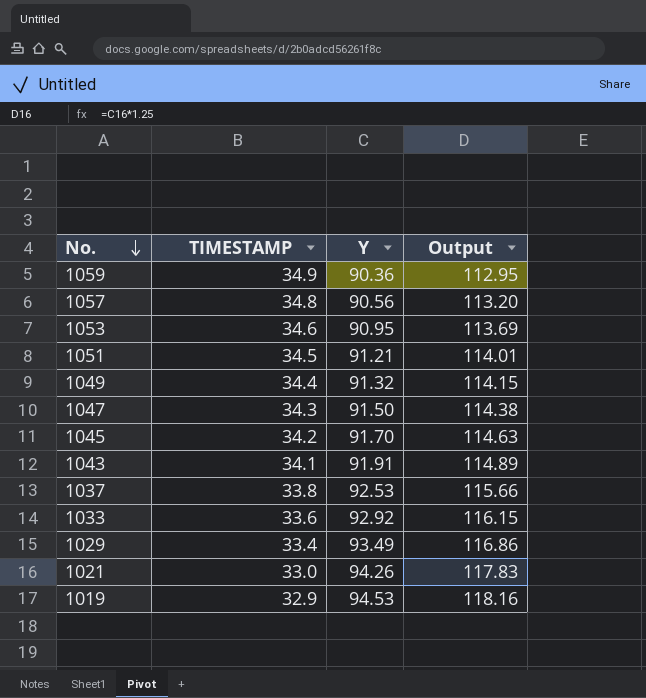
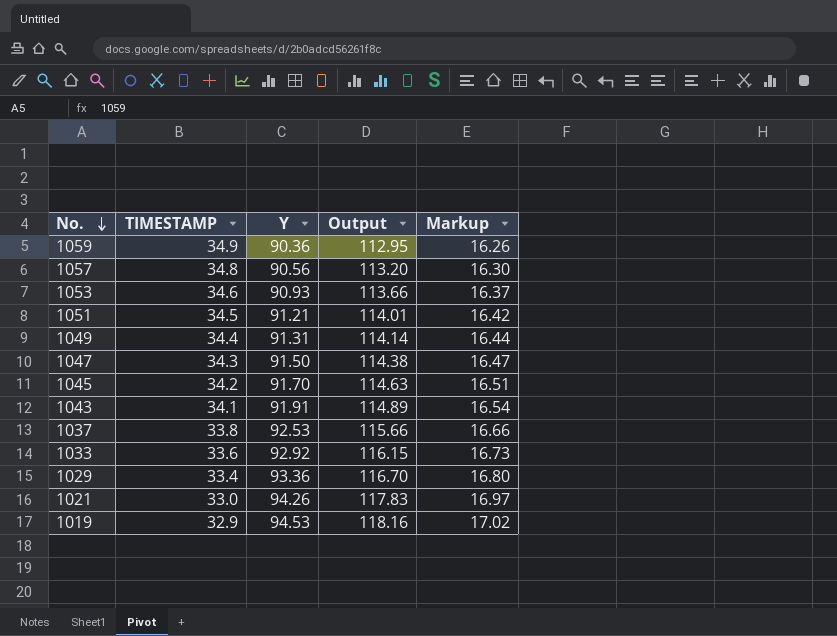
column Markup | formula: none -> [Y] * 0.18
1053 | Y: 90.95 -> 90.93
1053 | Output: 113.69 -> 113.66
1049 | Y: 91.32 -> 91.31
1049 | Output: 114.15 -> 114.14
1029 | Y: 93.49 -> 93.36
1029 | Output: 116.86 -> 116.70

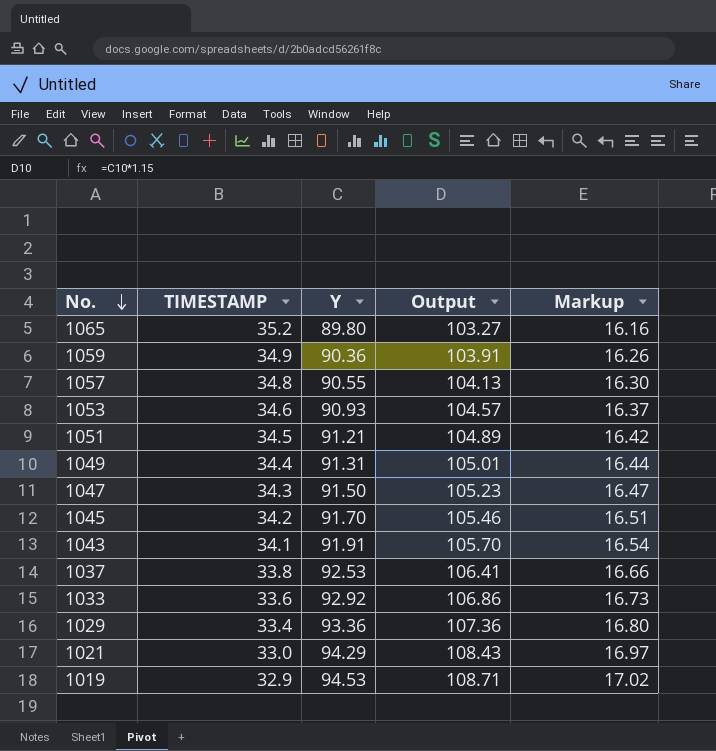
column Output | formula: [Y] * 1.25 -> [Y] * 1.15
row 1065: none -> 35.2 | 89.80 | 103.27 | 16.16
1057 | Y: 90.56 -> 90.55
1021 | Y: 94.26 -> 94.29

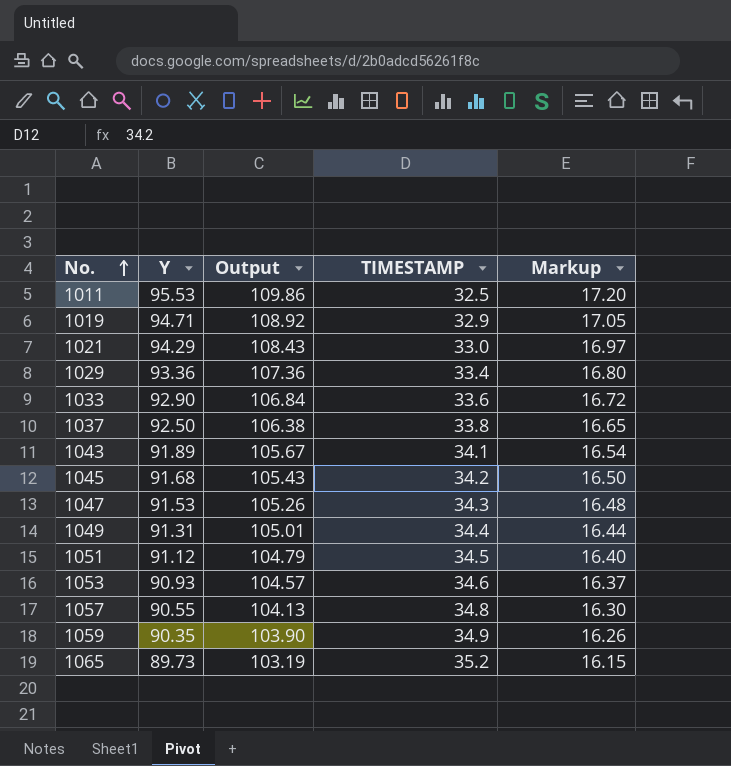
row order: No. descending -> No. ascending
column TIMESTAMP | position: 2 -> 4
row 1011: none -> 95.53 | 109.86 | 32.5 | 17.20
1019 | Y: 94.53 -> 94.71
1019 | Output: 108.71 -> 108.92
1019 | Markup: 17.02 -> 17.05
1033 | Y: 92.92 -> 92.90
1033 | Output: 106.86 -> 106.84
1033 | Markup: 16.73 -> 16.72
1037 | Y: 92.53 -> 92.50
1037 | Output: 106.41 -> 106.38
1037 | Markup: 16.66 -> 16.65
1043 | Y: 91.91 -> 91.89
1043 | Output: 105.70 -> 105.67
1045 | Y: 91.70 -> 91.68
1045 | Output: 105.46 -> 105.43
1045 | Markup: 16.51 -> 16.50
1047 | Y: 91.50 -> 91.53
1047 | Output: 105.23 -> 105.26
1047 | Markup: 16.47 -> 16.48
1051 | Y: 91.21 -> 91.12
1051 | Output: 104.89 -> 104.79
1051 | Markup: 16.42 -> 16.40
1059 | Y: 90.36 -> 90.35
1059 | Output: 103.91 -> 103.90
1065 | Y: 89.80 -> 89.73
1065 | Output: 103.27 -> 103.19
1065 | Markup: 16.16 -> 16.15

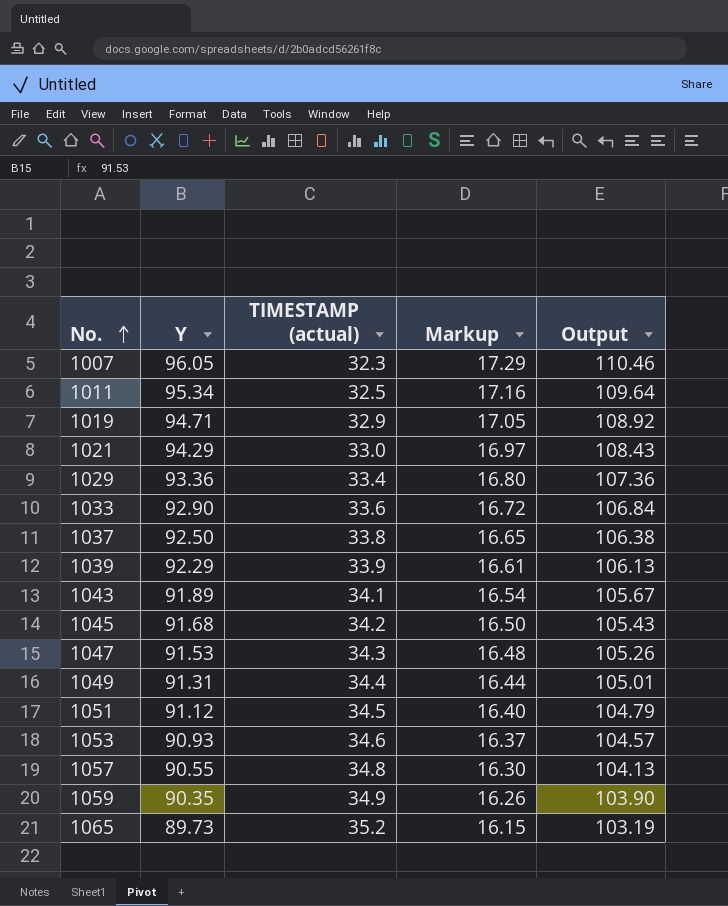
column name: TIMESTAMP -> TIMESTAMP (actual)
column Output | position: 3 -> 5
row 1007: none -> 96.05 | 32.3 | 17.29 | 110.46
1011 | Y: 95.53 -> 95.34
1011 | Markup: 17.20 -> 17.16
1011 | Output: 109.86 -> 109.64
row 1039: none -> 92.29 | 33.9 | 16.61 | 106.13

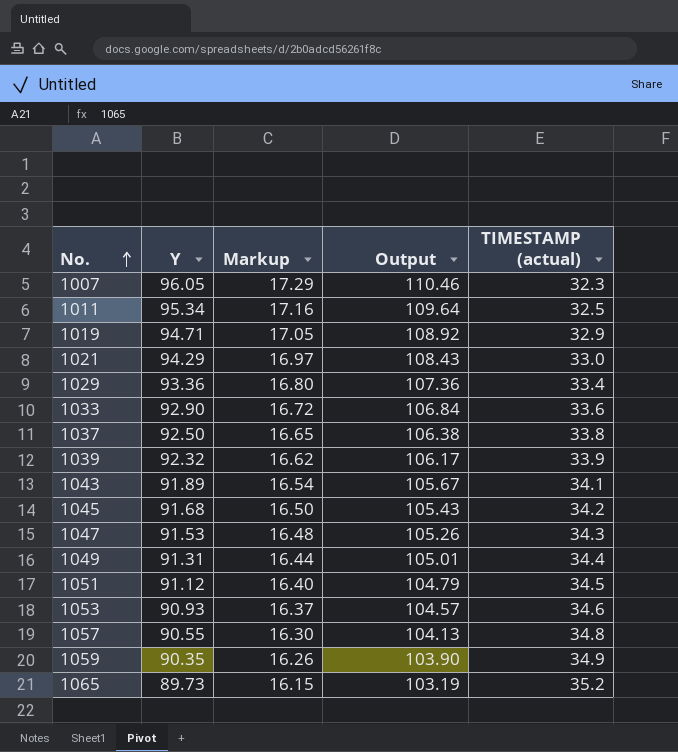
column TIMESTAMP (actual) | position: 3 -> 5
1039 | Y: 92.29 -> 92.32
1039 | Markup: 16.61 -> 16.62
1039 | Output: 106.13 -> 106.17

